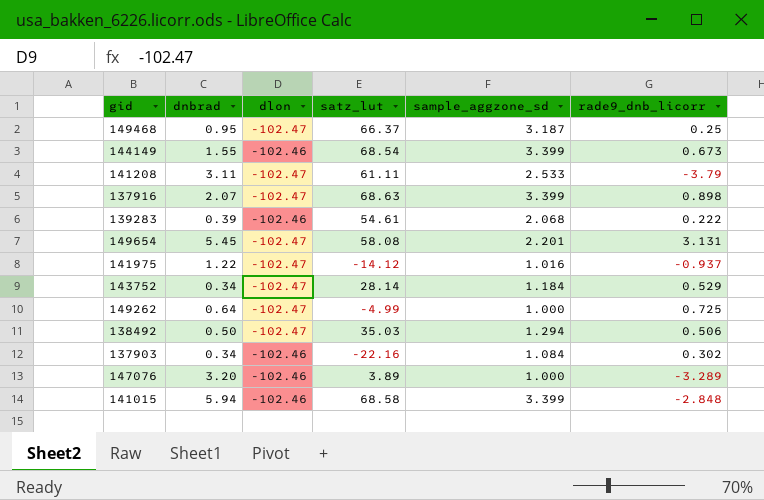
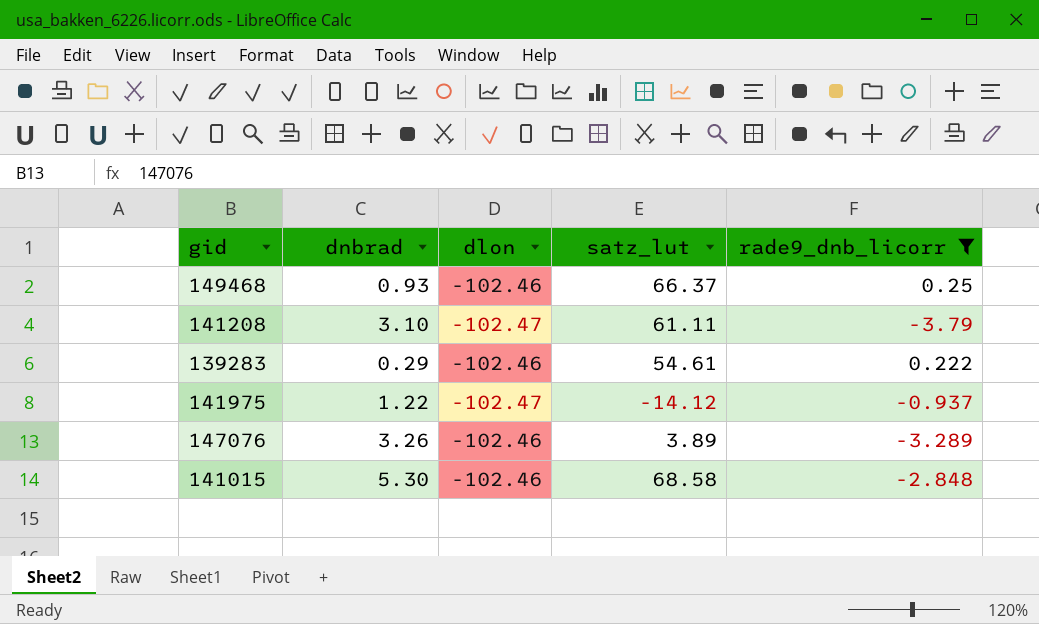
filter: none -> rade9_dnb_licorr <= 0.25
column sample_aggzone_sd | position: 5 -> none
149468 | dnbrad: 0.95 -> 0.93
149468 | dlon: -102.47 -> -102.46
141208 | dnbrad: 3.11 -> 3.10
139283 | dnbrad: 0.39 -> 0.29
147076 | dnbrad: 3.20 -> 3.26
141015 | dnbrad: 5.94 -> 5.30

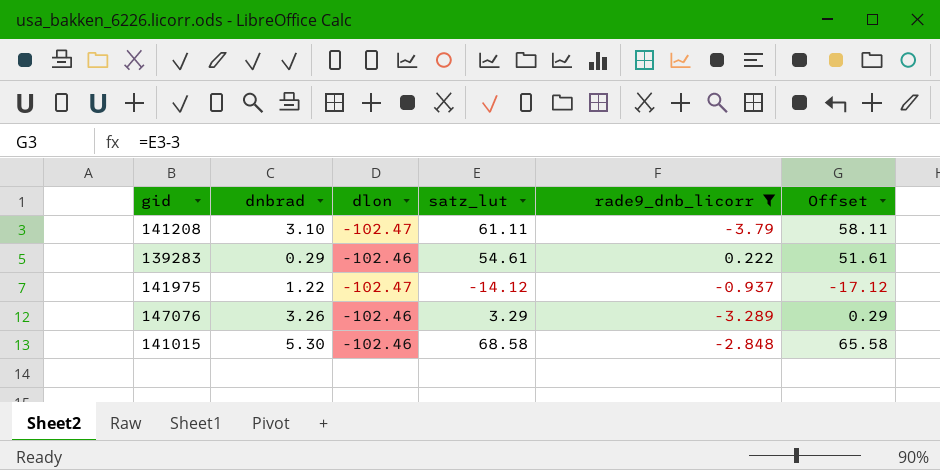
column Offset | formula: none -> [satz_lut] - 3
row 149468: 0.93 | -102.46 | 66.37 | 0.25 -> none
147076 | satz_lut: 3.89 -> 3.29

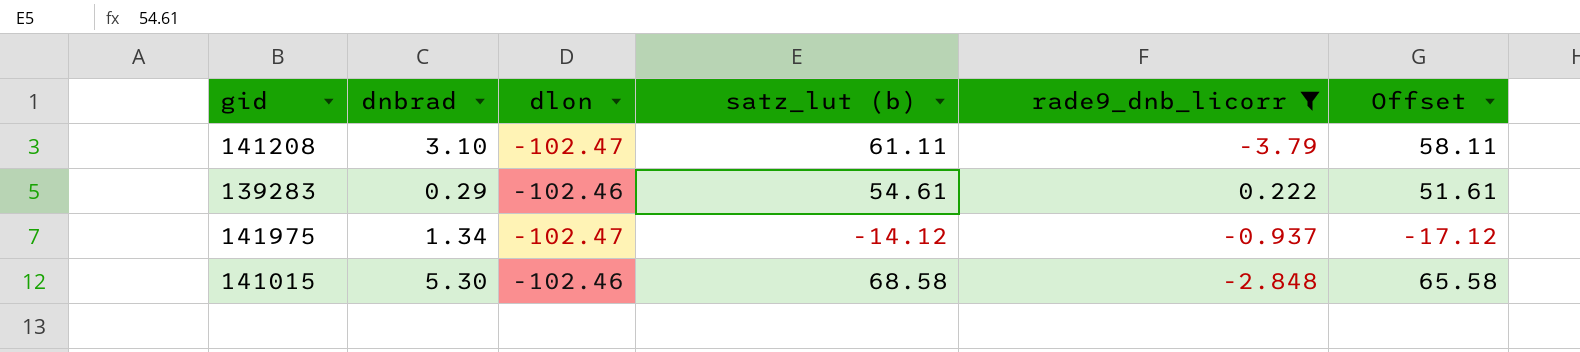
column name: satz_lut -> satz_lut (b)
row 147076: 3.26 | -102.46 | 3.29 | -3.289 | 0.29 -> none
141975 | dnbrad: 1.22 -> 1.34

